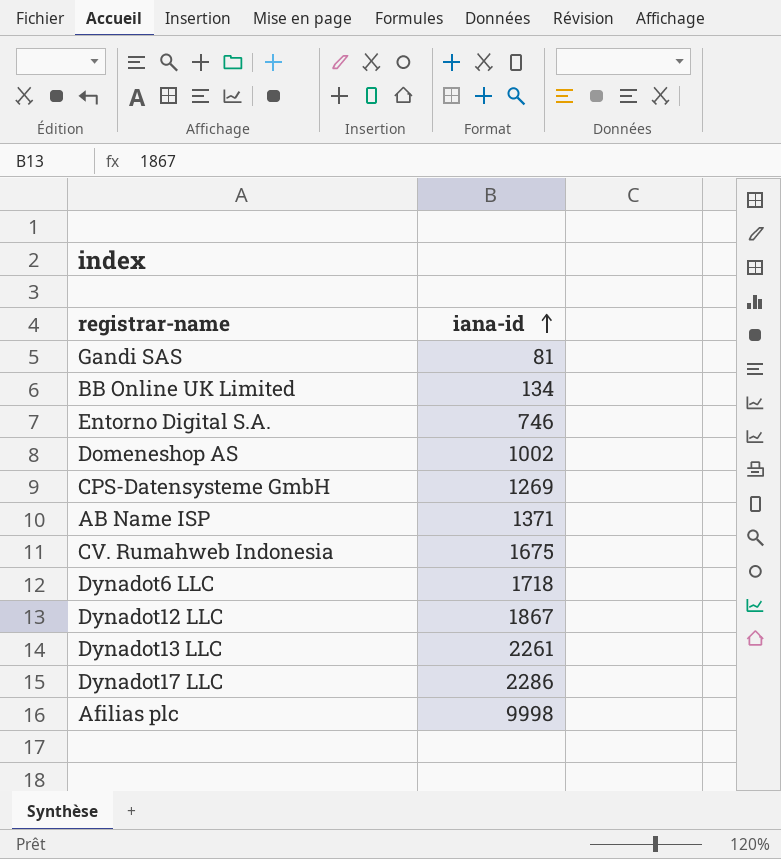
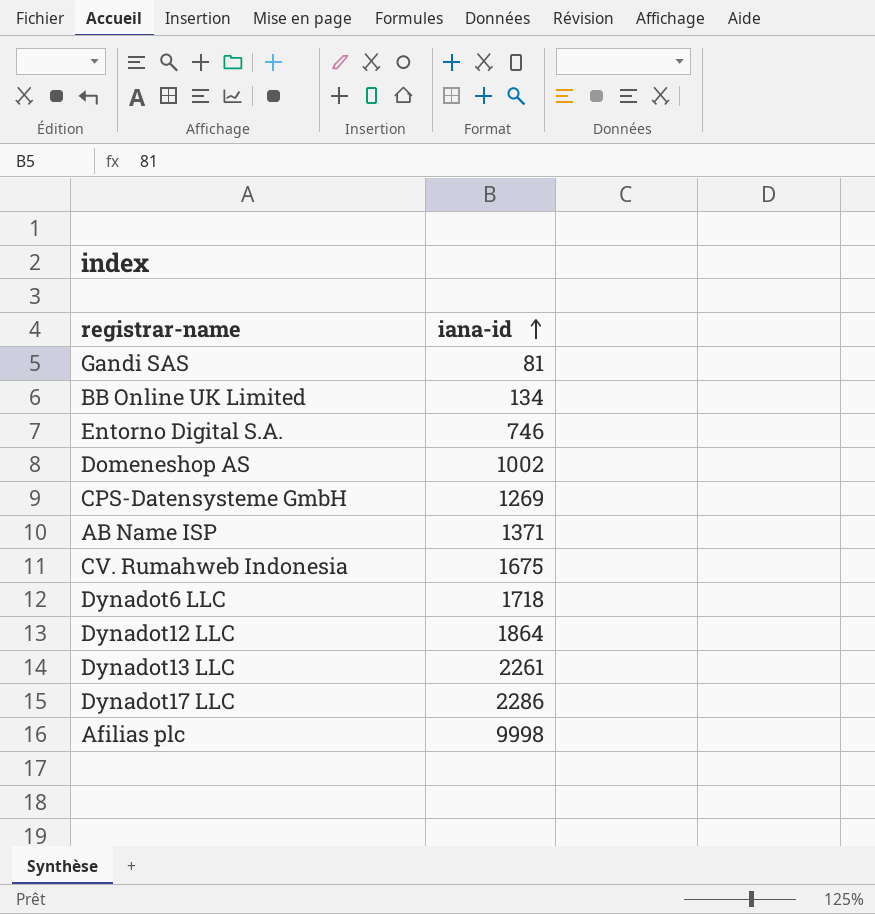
Dynadot12 LLC | iana-id: 1867 -> 1864

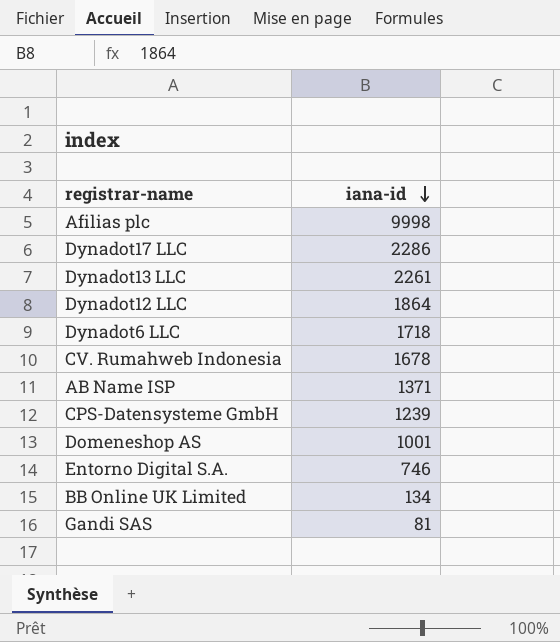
row order: iana-id ascending -> iana-id descending
CV. Rumahweb Indonesia | iana-id: 1675 -> 1678
CPS-Datensysteme GmbH | iana-id: 1269 -> 1239
Domeneshop AS | iana-id: 1002 -> 1001

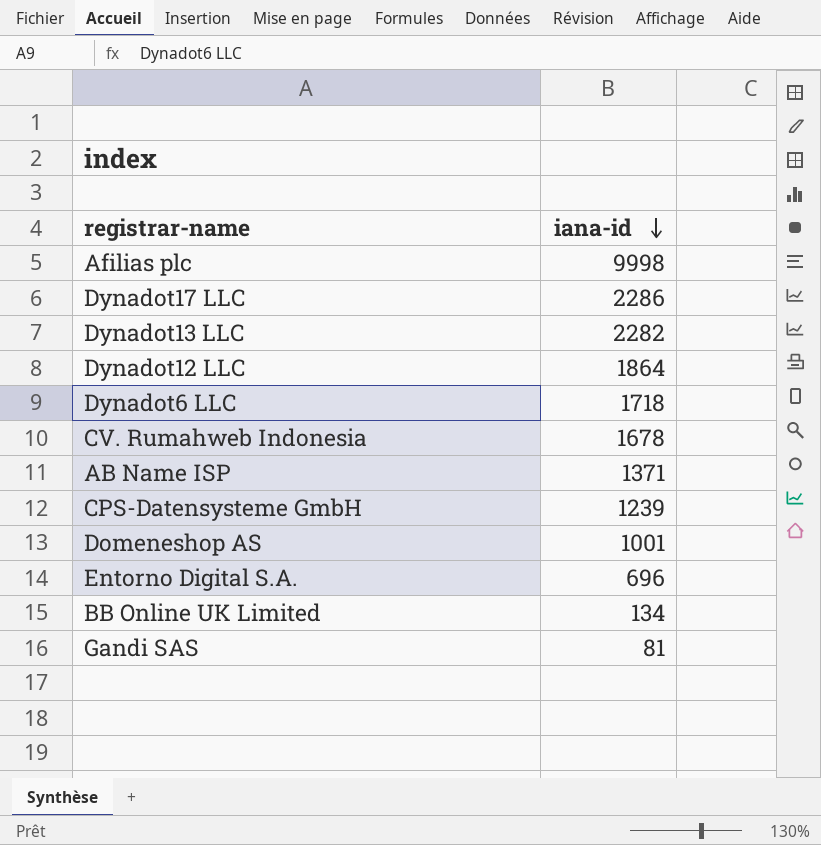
Dynadot13 LLC | iana-id: 2261 -> 2282
Entorno Digital S.A. | iana-id: 746 -> 696

